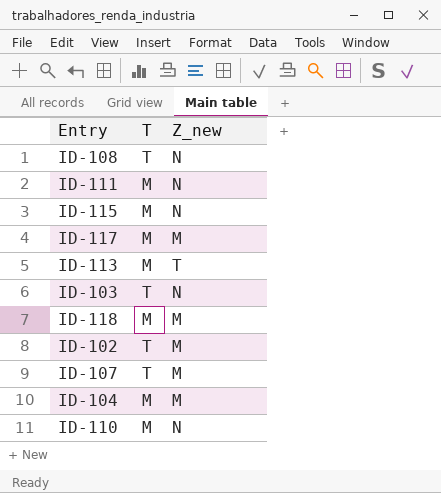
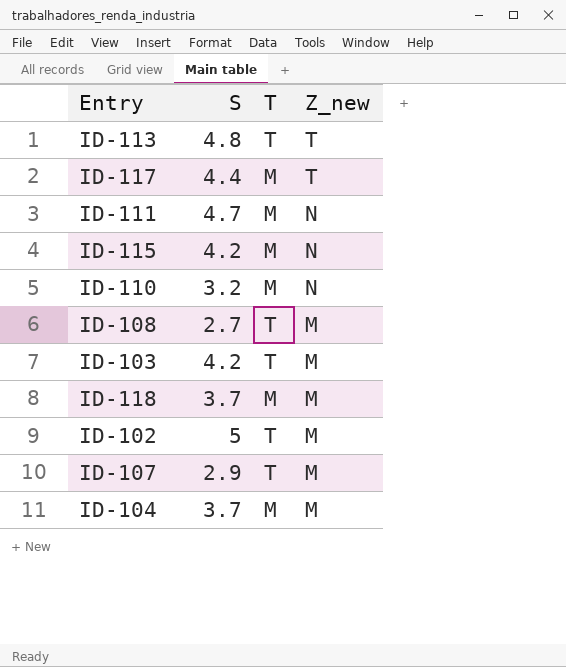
row order: none -> Z_new descending
column S | position: none -> 2
ID-113 | T: M -> T
ID-117 | Z_new: M -> T
ID-108 | Z_new: N -> M
ID-103 | Z_new: N -> M

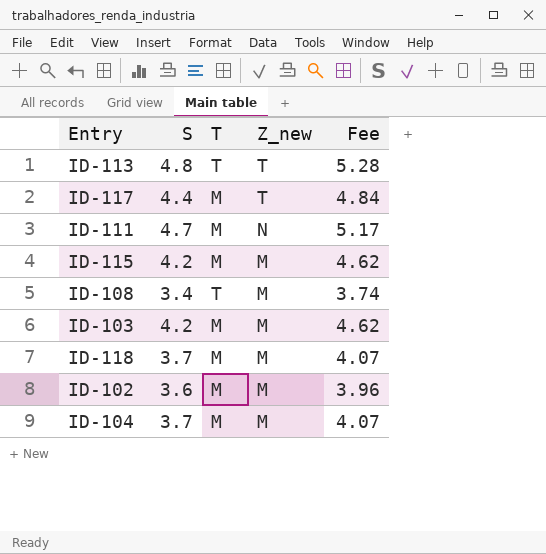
column Fee | formula: none -> [S] * 1.1
row ID-110: 3.2 | M | N -> none
row ID-107: 2.9 | T | M -> none
ID-115 | Z_new: N -> M
ID-108 | S: 2.7 -> 3.4
ID-103 | T: T -> M
ID-102 | S: 5 -> 3.6
ID-102 | T: T -> M

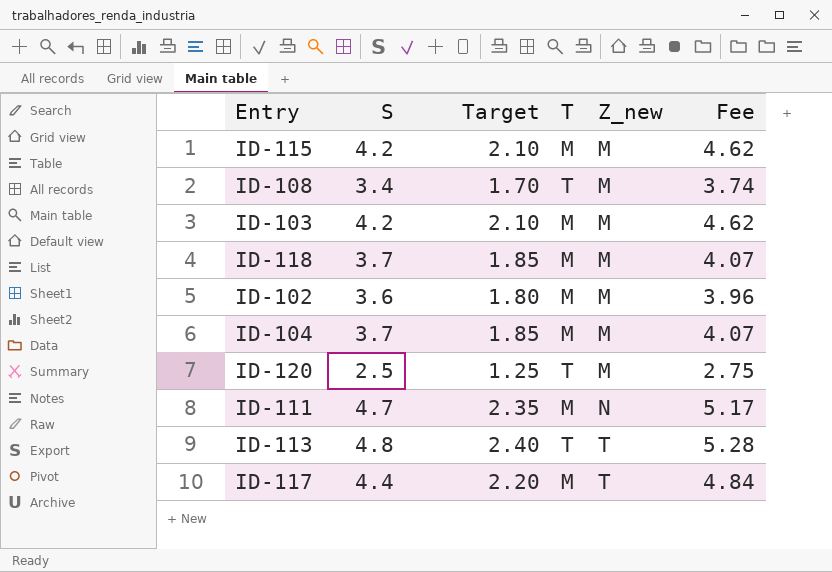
row order: Z_new descending -> Z_new ascending
column Target | formula: none -> [S] * 0.5
row ID-120: none -> 2.5 | 1.25 | T | M | 2.75

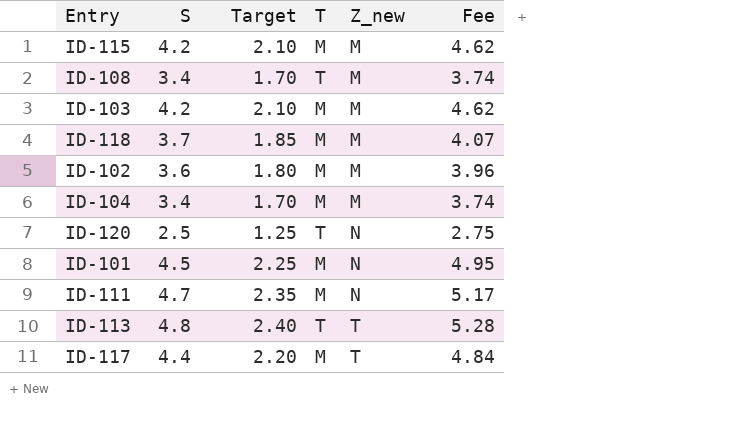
ID-104 | S: 3.7 -> 3.4
ID-104 | Target: 1.85 -> 1.70
ID-104 | Fee: 4.07 -> 3.74
ID-120 | Z_new: M -> N
row ID-101: none -> 4.5 | 2.25 | M | N | 4.95

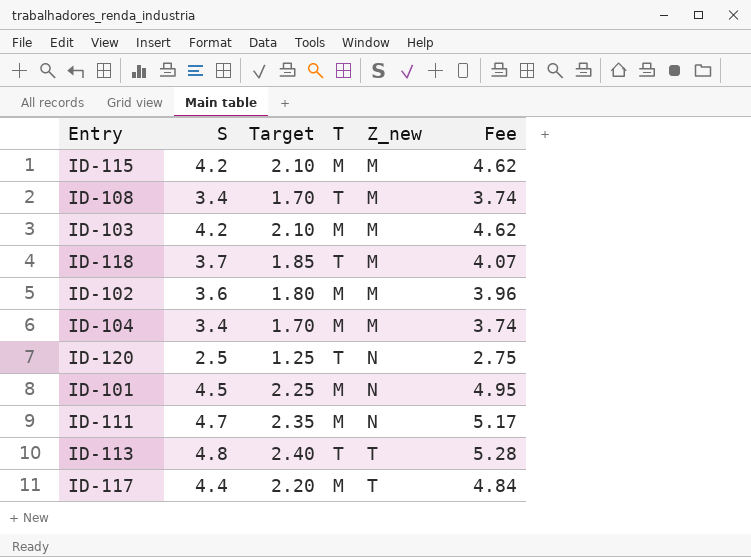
ID-118 | T: M -> T

